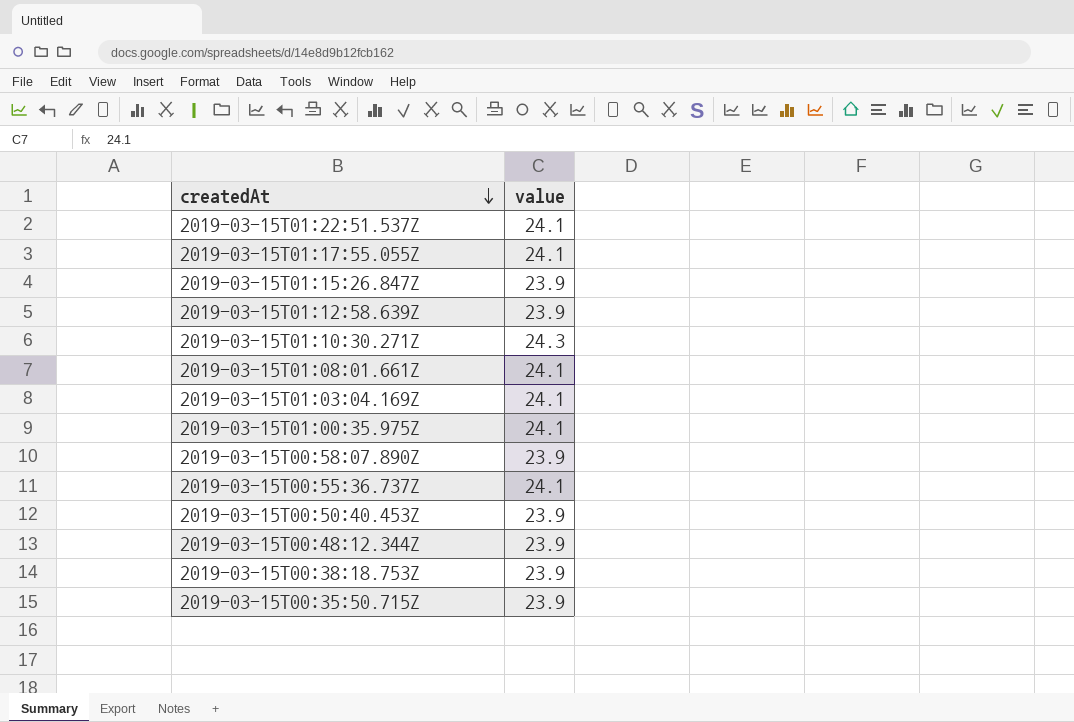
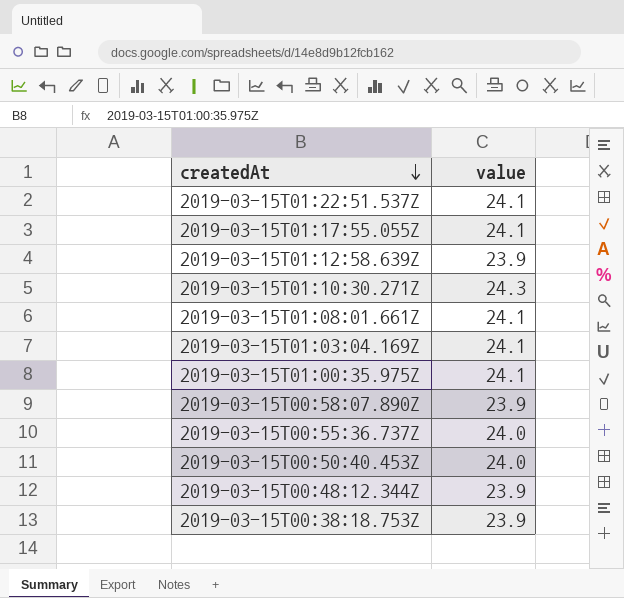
row 2019-03-15T01:15:26.847Z: 23.9 -> none
row 2019-03-15T00:35:50.715Z: 23.9 -> none
2019-03-15T00:55:36.737Z | value: 24.1 -> 24.0
2019-03-15T00:50:40.453Z | value: 23.9 -> 24.0

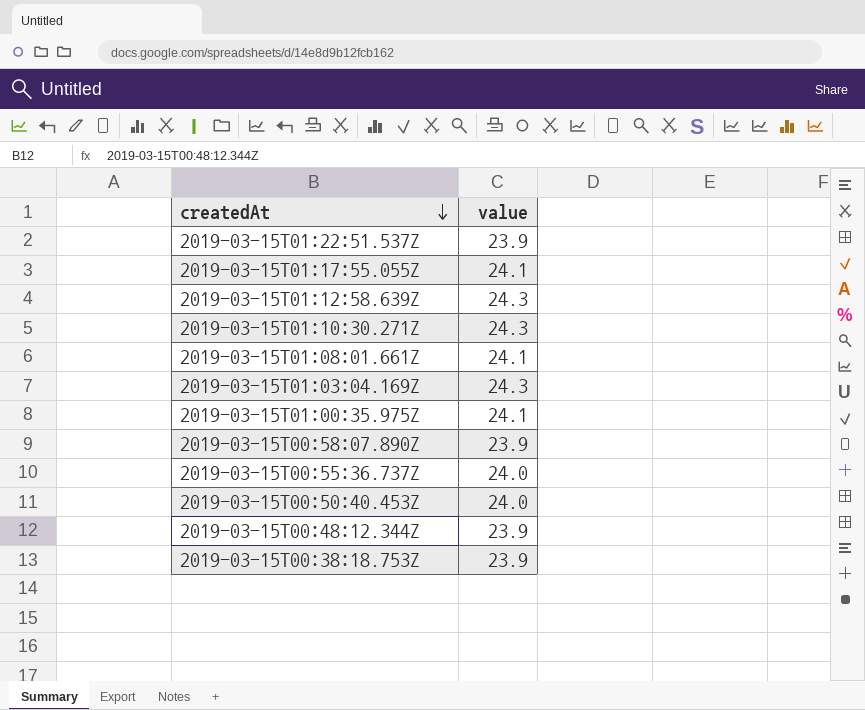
2019-03-15T01:22:51.537Z | value: 24.1 -> 23.9
2019-03-15T01:12:58.639Z | value: 23.9 -> 24.3
2019-03-15T01:03:04.169Z | value: 24.1 -> 24.3

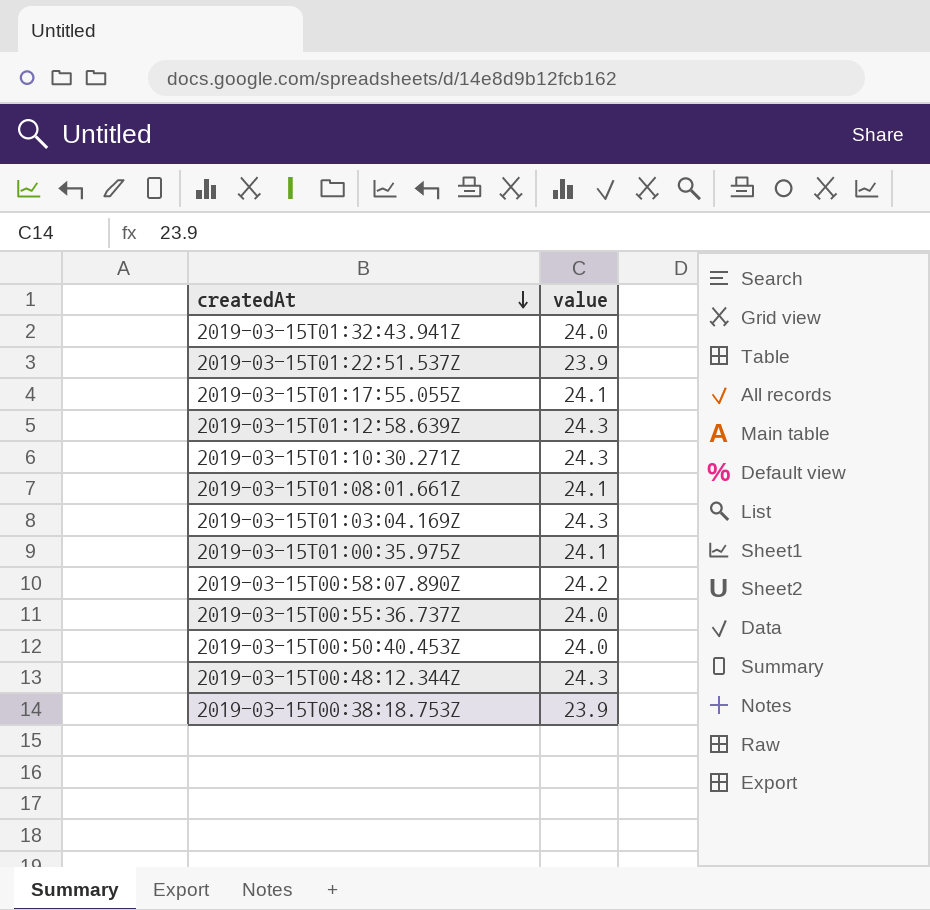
row 2019-03-15T01:32:43.941Z: none -> 24.0
2019-03-15T00:58:07.890Z | value: 23.9 -> 24.2
2019-03-15T00:48:12.344Z | value: 23.9 -> 24.3

